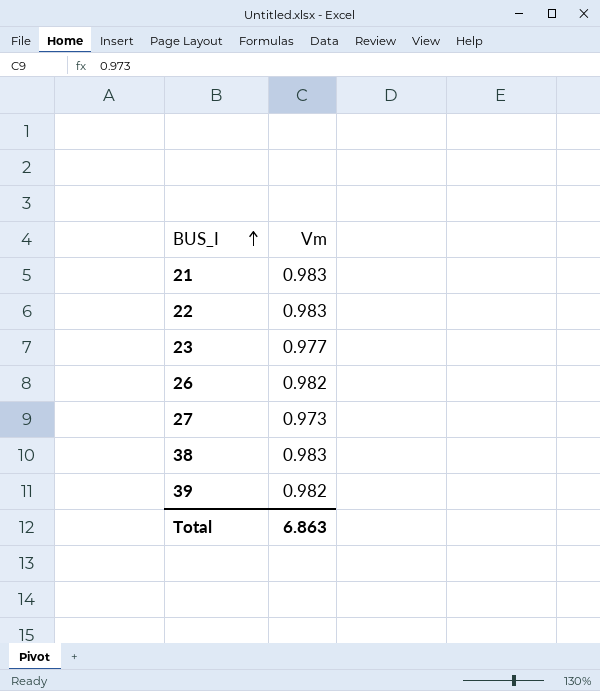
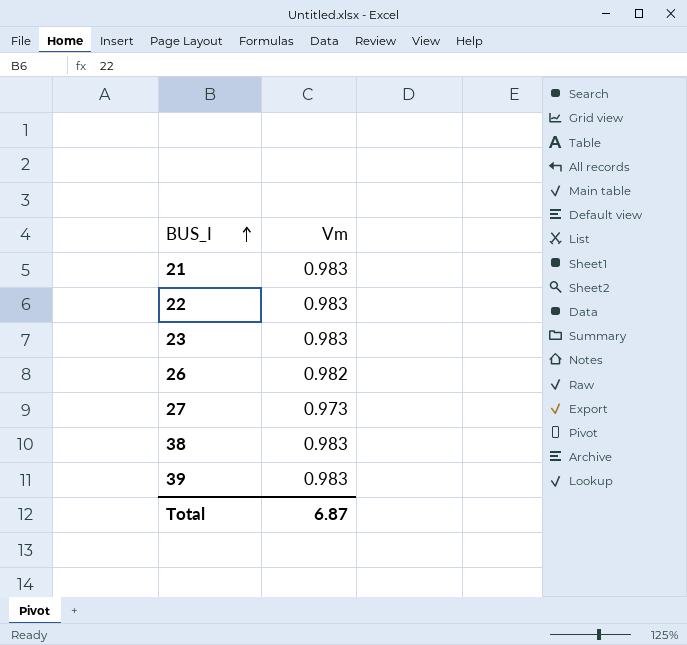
23 | Vm: 0.977 -> 0.983
39 | Vm: 0.982 -> 0.983
Total | Vm: 6.863 -> 6.87

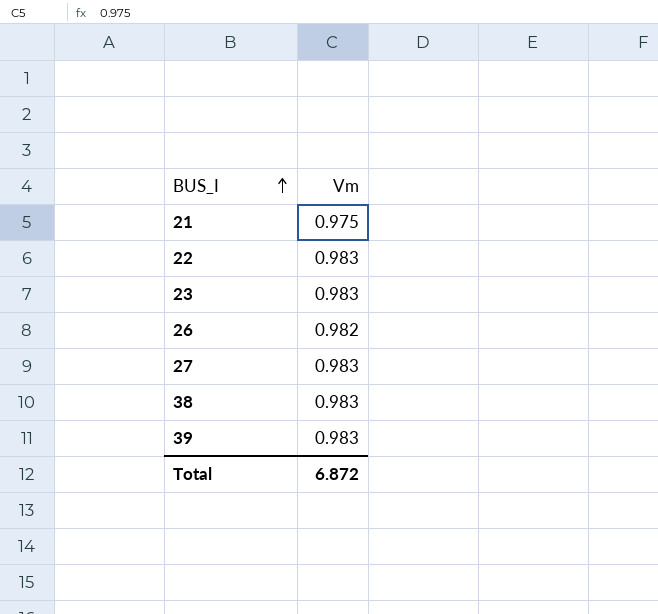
21 | Vm: 0.983 -> 0.975
27 | Vm: 0.973 -> 0.983
Total | Vm: 6.87 -> 6.872

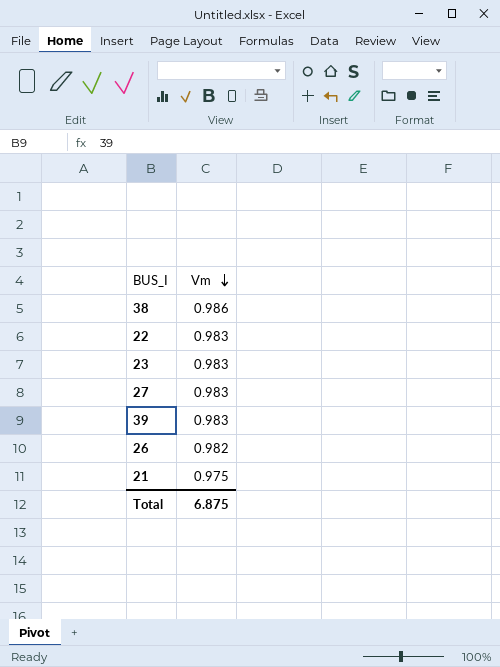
row order: BUS_I ascending -> Vm descending
38 | Vm: 0.983 -> 0.986
Total | Vm: 6.872 -> 6.875

